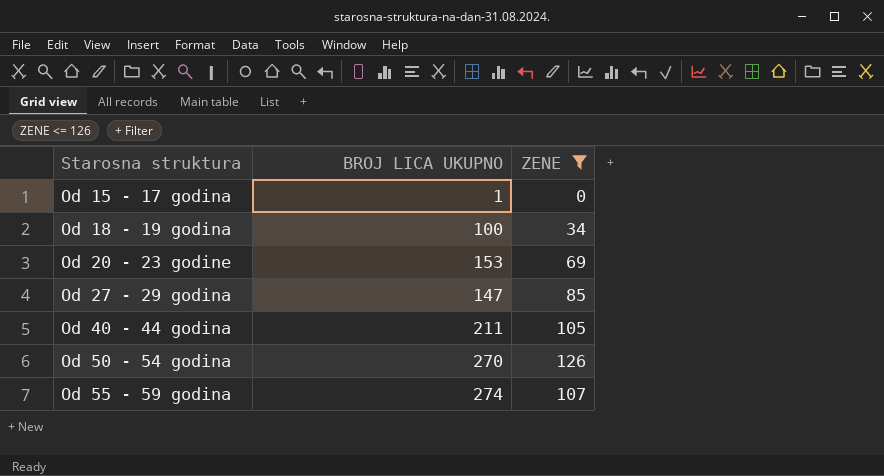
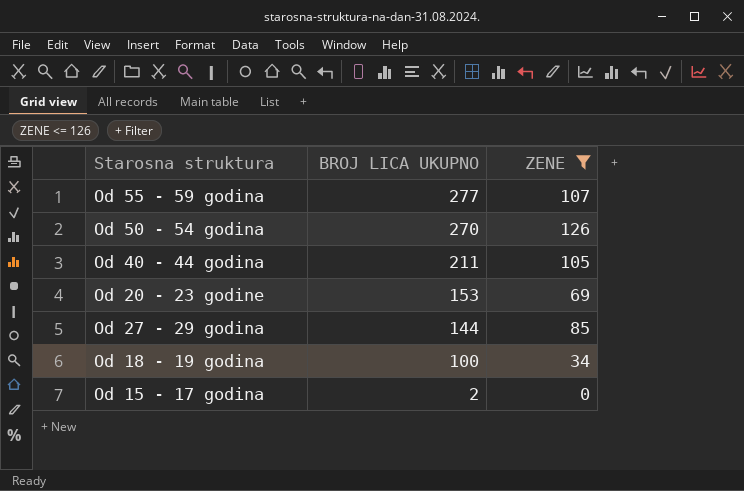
row order: Starosna struktura ascending -> BROJ LICA UKUPNO descending
Od 55 - 59 godina | BROJ LICA UKUPNO: 274 -> 277
Od 27 - 29 godina | BROJ LICA UKUPNO: 147 -> 144
Od 15 - 17 godina | BROJ LICA UKUPNO: 1 -> 2

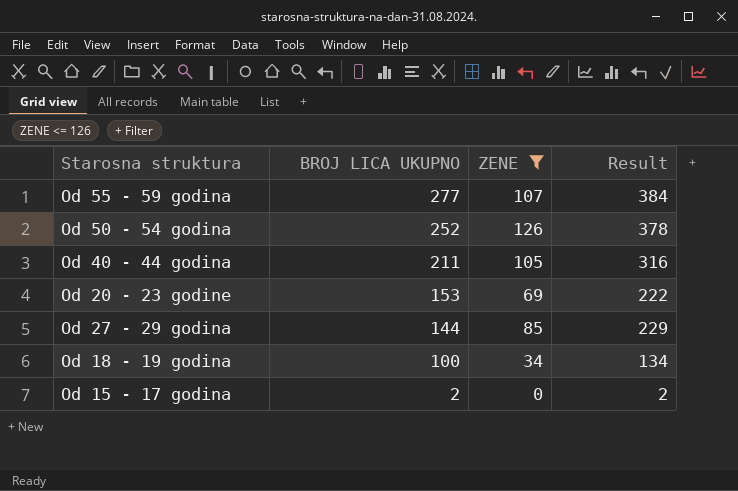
column Result | formula: none -> [BROJ LICA UKUPNO] + [ZENE]
Od 50 - 54 godina | BROJ LICA UKUPNO: 270 -> 252

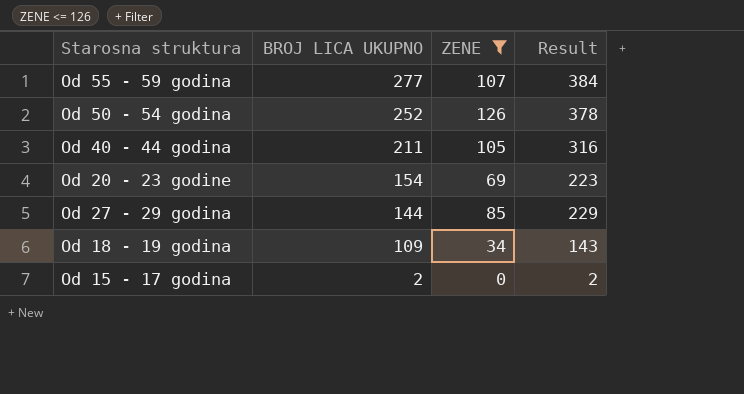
Od 20 - 23 godine | BROJ LICA UKUPNO: 153 -> 154
Od 20 - 23 godine | Result: 222 -> 223
Od 18 - 19 godina | BROJ LICA UKUPNO: 100 -> 109
Od 18 - 19 godina | Result: 134 -> 143

